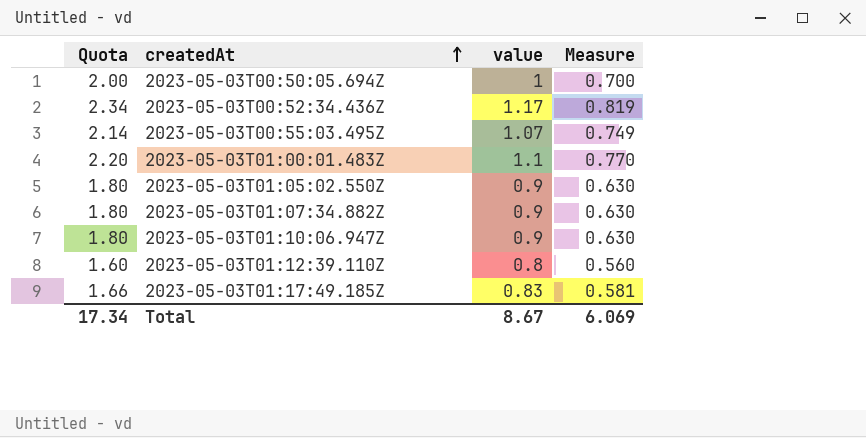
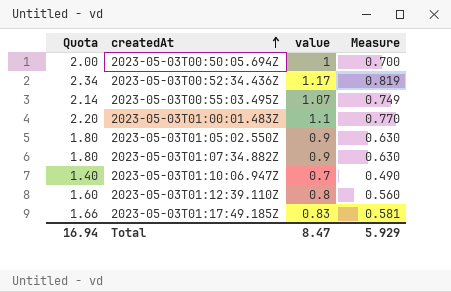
2023-05-03T01:10:06.947Z | Quota: 1.80 -> 1.40
2023-05-03T01:10:06.947Z | value: 0.9 -> 0.7
2023-05-03T01:10:06.947Z | Measure: 0.630 -> 0.490
Total | Quota: 17.34 -> 16.94
Total | value: 8.67 -> 8.47
Total | Measure: 6.069 -> 5.929

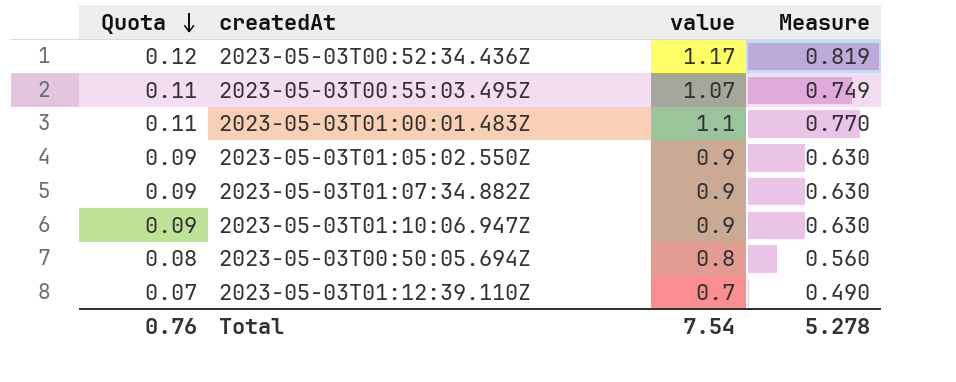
row order: createdAt ascending -> Quota descending
column Quota | formula: [value] * 2 -> [value] * 0.1
row 2023-05-03T01:17:49.185Z: 1.66 | 0.83 | 0.581 -> none
2023-05-03T01:10:06.947Z | value: 0.7 -> 0.9
2023-05-03T01:10:06.947Z | Measure: 0.490 -> 0.630
2023-05-03T00:50:05.694Z | value: 1 -> 0.8
2023-05-03T00:50:05.694Z | Measure: 0.700 -> 0.560
2023-05-03T01:12:39.110Z | value: 0.8 -> 0.7
2023-05-03T01:12:39.110Z | Measure: 0.560 -> 0.490
Total | Quota: 16.94 -> 0.76
Total | value: 8.47 -> 7.54
Total | Measure: 5.929 -> 5.278

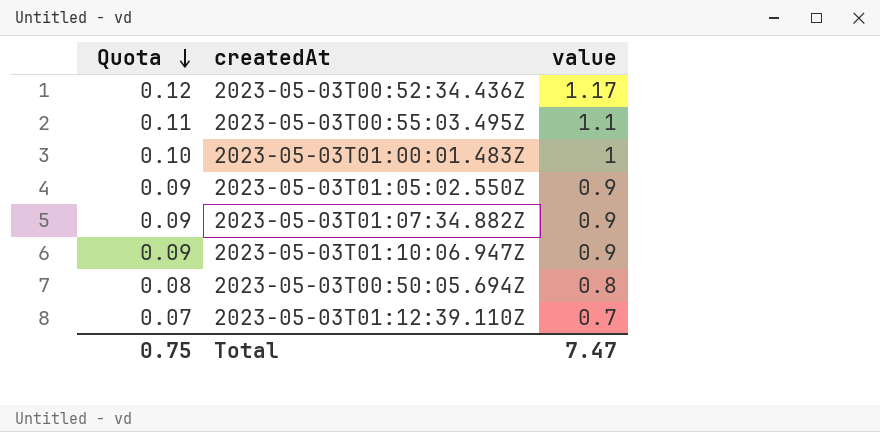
column Measure | formula: [value] * 0.7 -> none
2023-05-03T00:55:03.495Z | value: 1.07 -> 1.1
2023-05-03T01:00:01.483Z | Quota: 0.11 -> 0.10
2023-05-03T01:00:01.483Z | value: 1.1 -> 1
Total | Quota: 0.76 -> 0.75
Total | value: 7.54 -> 7.47

